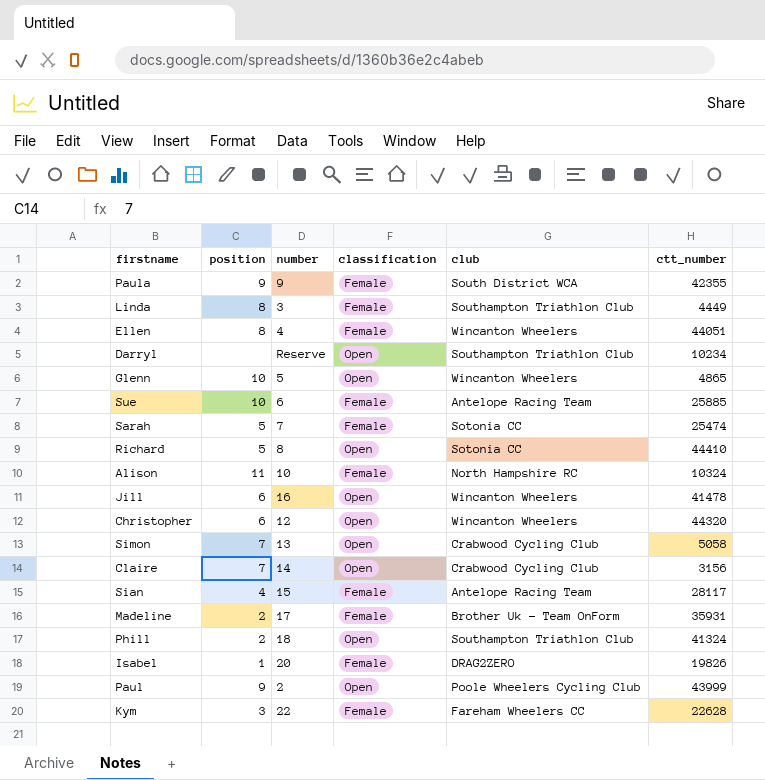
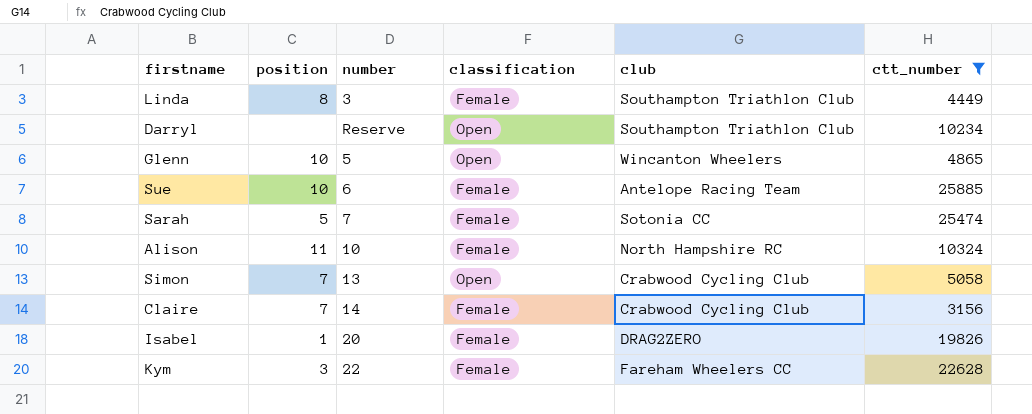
filter: none -> ctt_number <= 25885
Claire | classification: Open -> Female

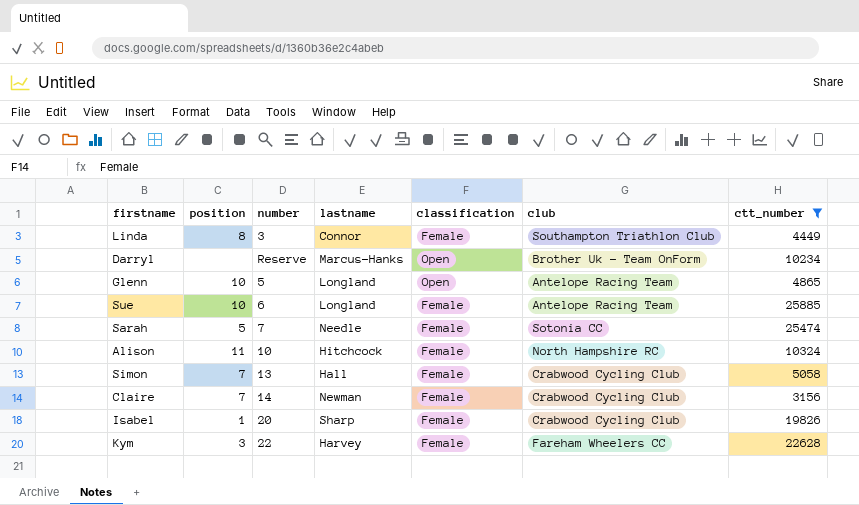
column lastname | position: none -> 4
Darryl | club: Southampton Triathlon Club -> Brother Uk - Team OnForm
Glenn | club: Wincanton Wheelers -> Antelope Racing Team
Simon | classification: Open -> Female
Isabel | club: DRAG2ZERO -> Crabwood Cycling Club

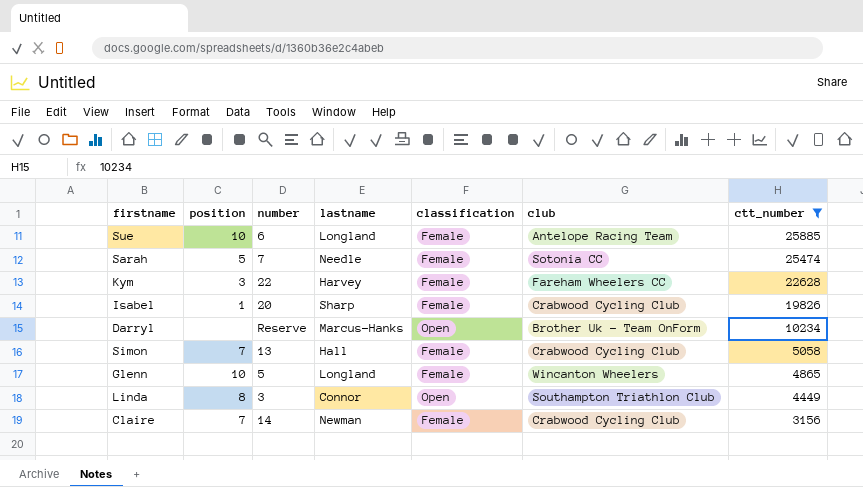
row order: none -> ctt_number descending
row Alison: 11 | 10 | Hitchcock | Female | North Hampshire RC | 10324 -> none
Glenn | classification: Open -> Female
Glenn | club: Antelope Racing Team -> Wincanton Wheelers
Linda | classification: Female -> Open

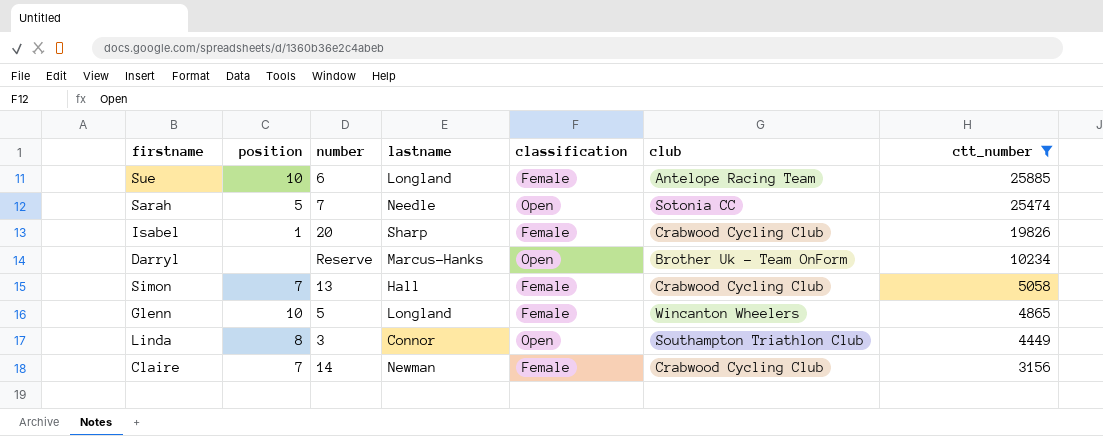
row Kym: 3 | 22 | Harvey | Female | Fareham Wheelers CC | 22628 -> none
Sarah | classification: Female -> Open

